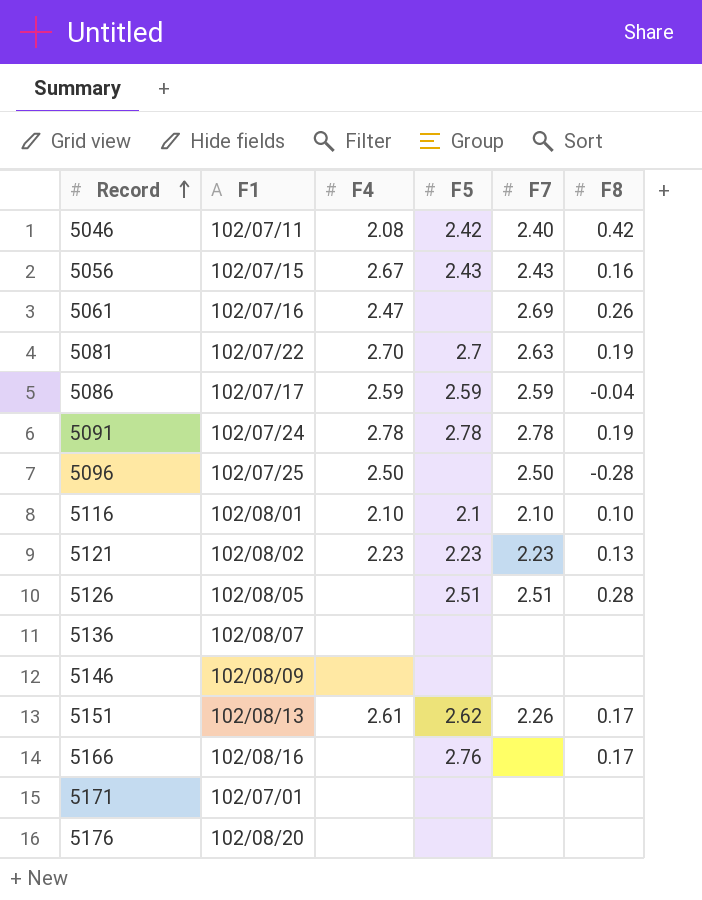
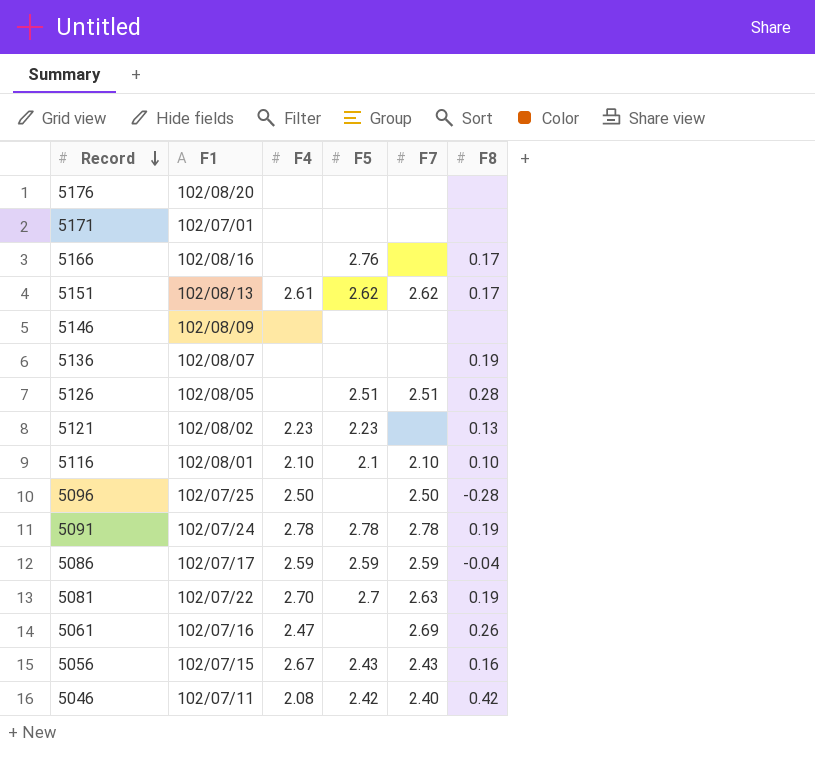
row order: Record ascending -> Record descending
5151 | F7: 2.26 -> 2.62
5136 | F8: none -> 0.19
5121 | F7: 2.23 -> none

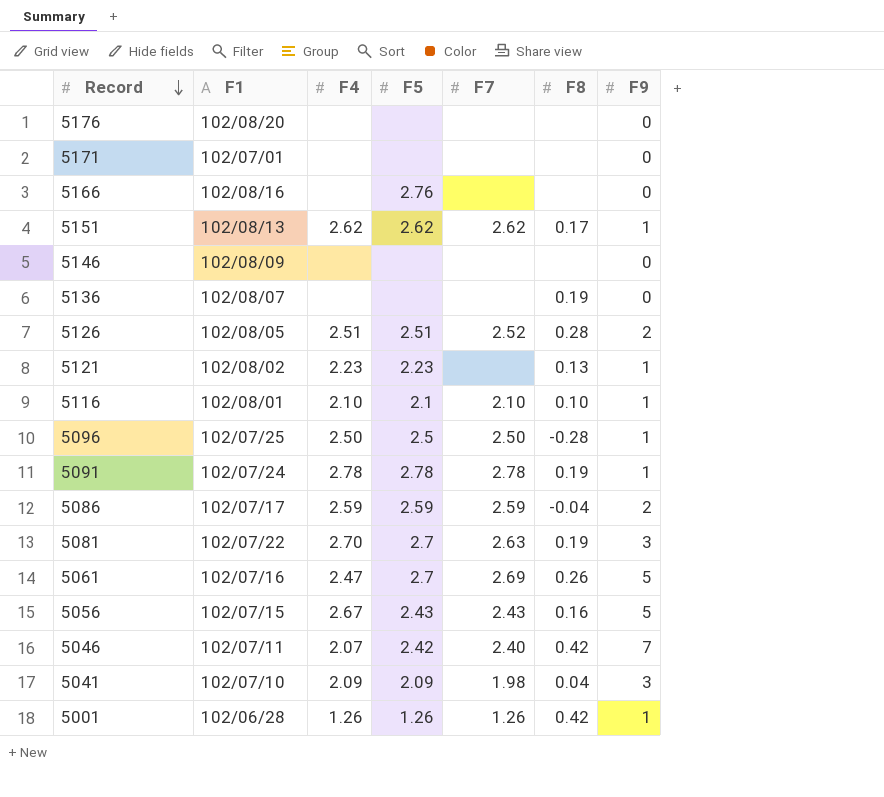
column F9 | position: none -> 7
5166 | F8: 0.17 -> none
5151 | F4: 2.61 -> 2.62
5126 | F4: none -> 2.51
5126 | F7: 2.51 -> 2.52
5096 | F5: none -> 2.5
5061 | F5: none -> 2.7
5046 | F4: 2.08 -> 2.07
row 5041: none -> 102/07/10 | 2.09 | 2.09 | 1.98 | 0.04 | 3
row 5001: none -> 102/06/28 | 1.26 | 1.26 | 1.26 | 0.42 | 1

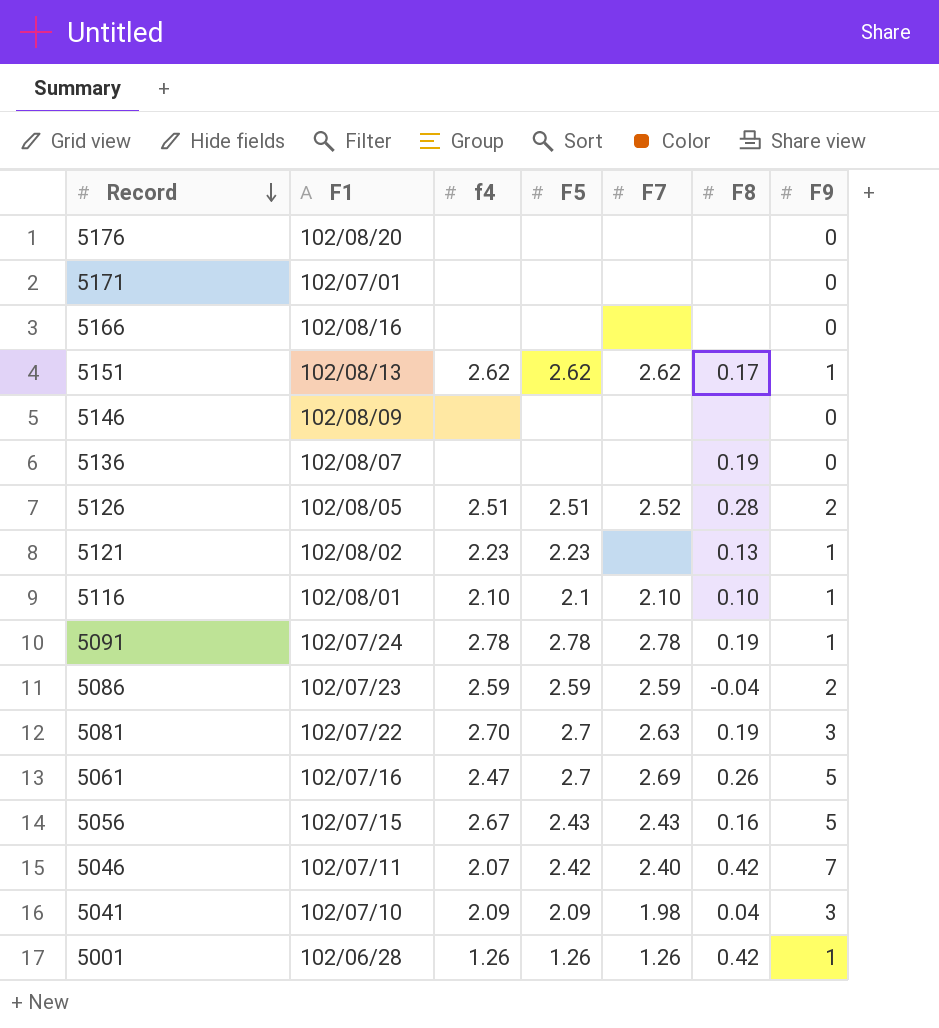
column name: F4 -> f4
row 5096: 102/07/25 | 2.50 | 2.5 | 2.50 | -0.28 | 1 -> none
5166 | F5: 2.76 -> none
5086 | F1: 102/07/17 -> 102/07/23

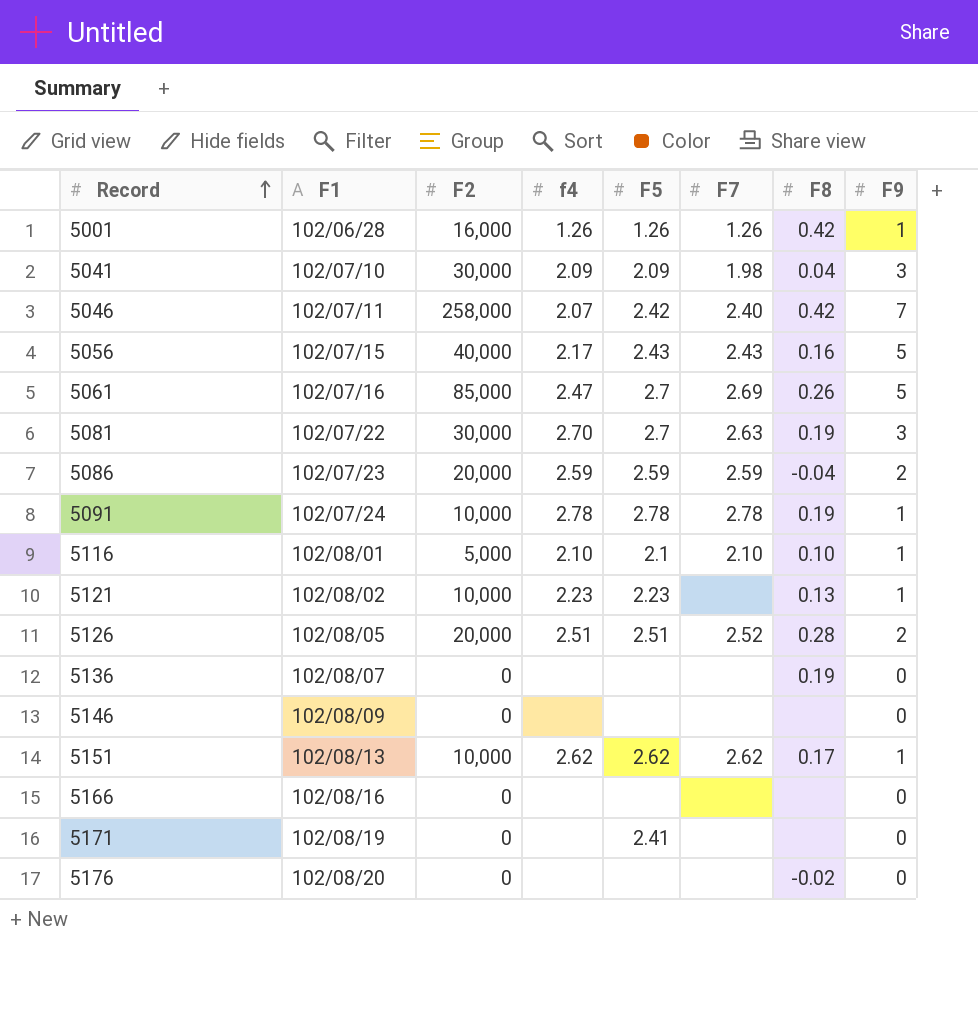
row order: Record descending -> Record ascending
column F2 | position: none -> 3
5056 | f4: 2.67 -> 2.17
5171 | F1: 102/07/01 -> 102/08/19
5171 | F5: none -> 2.41
5176 | F8: none -> -0.02

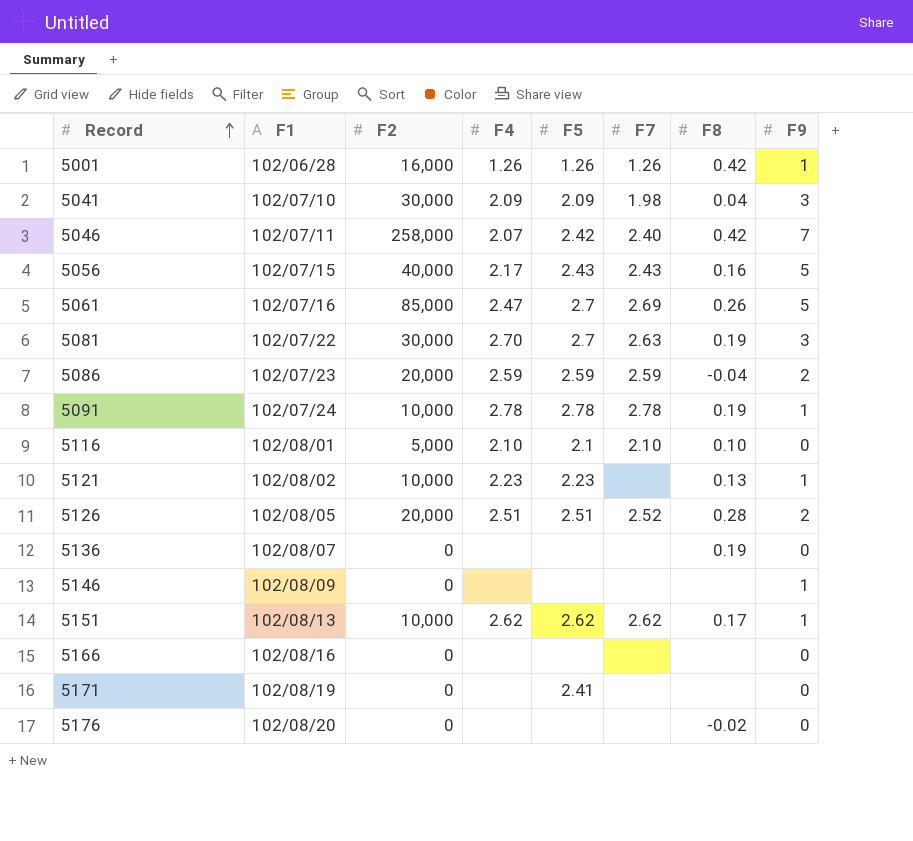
column name: f4 -> F4
5116 | F9: 1 -> 0
5146 | F9: 0 -> 1

